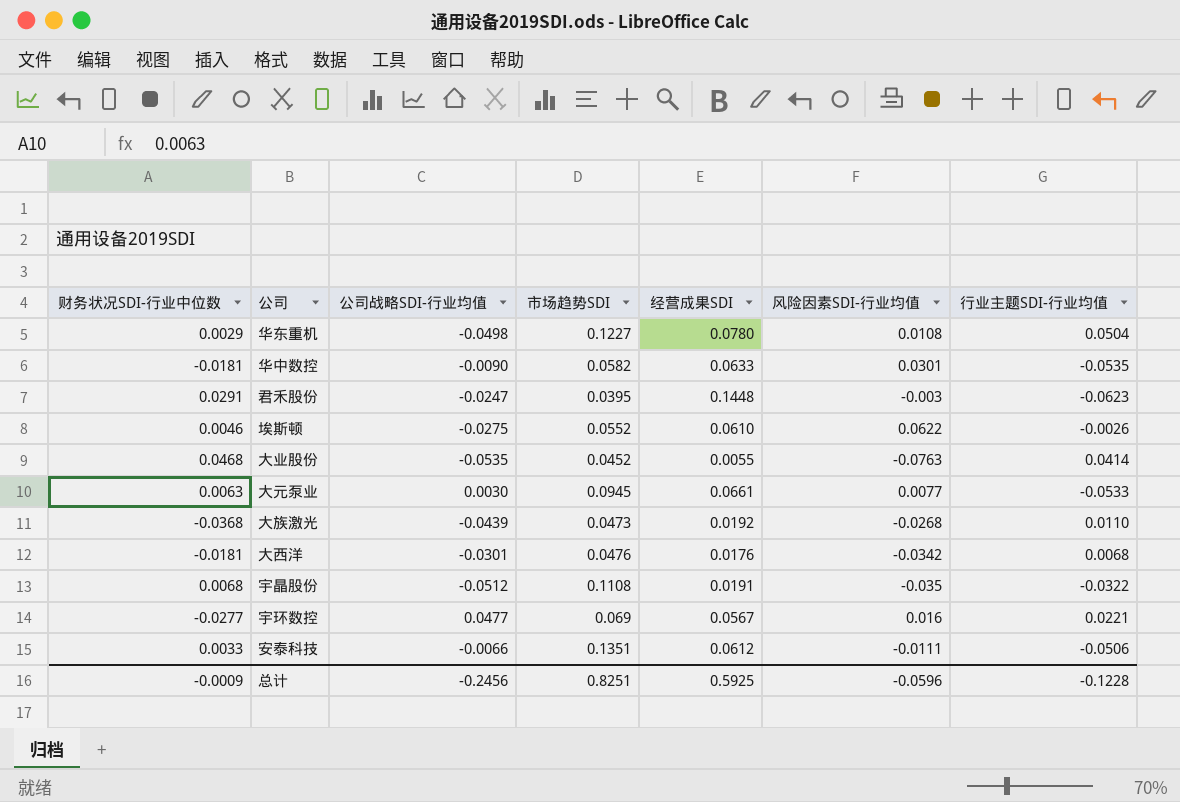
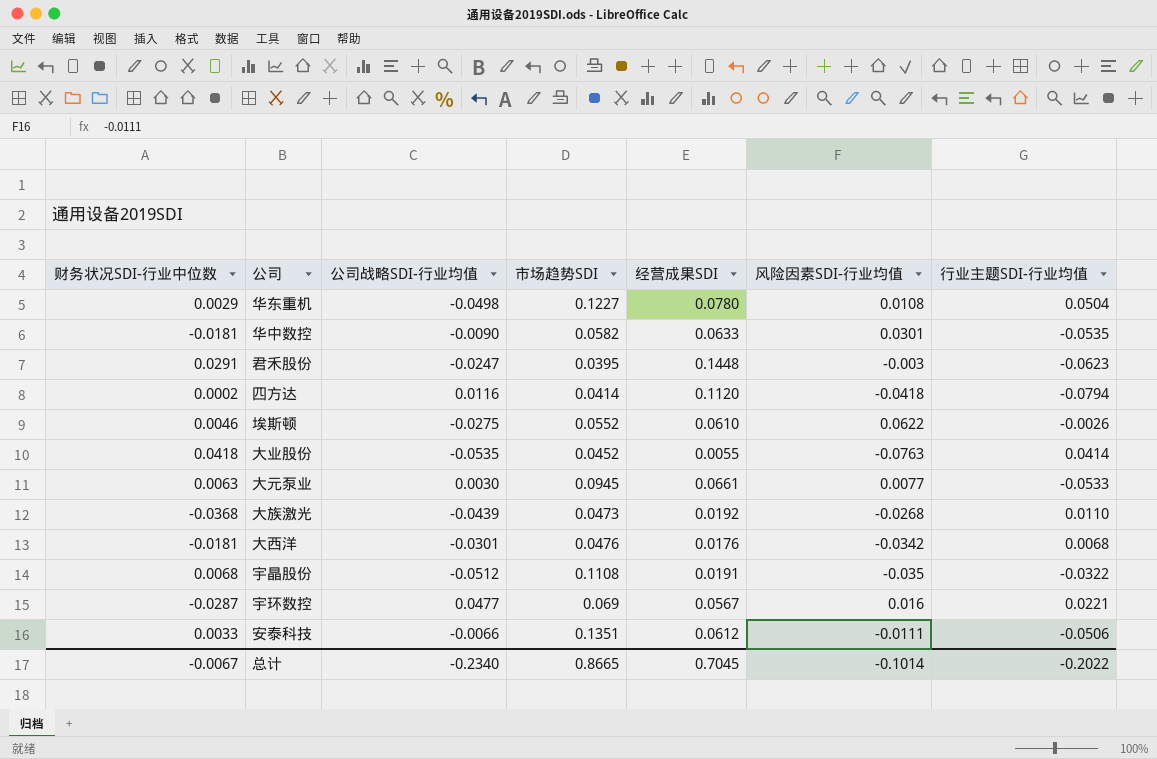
row 四方达: none -> 0.0002 | 0.0116 | 0.0414 | 0.1120 | -0.0418 | -0.0794
大业股份 | 财务状况SDI-行业中位数: 0.0468 -> 0.0418
宇环数控 | 财务状况SDI-行业中位数: -0.0277 -> -0.0287
总计 | 财务状况SDI-行业中位数: -0.0009 -> -0.0067
总计 | 公司战略SDI-行业均值: -0.2456 -> -0.2340
总计 | 市场趋势SDI: 0.8251 -> 0.8665
总计 | 经营成果SDI: 0.5925 -> 0.7045
总计 | 风险因素SDI-行业均值: -0.0596 -> -0.1014
总计 | 行业主题SDI-行业均值: -0.1228 -> -0.2022

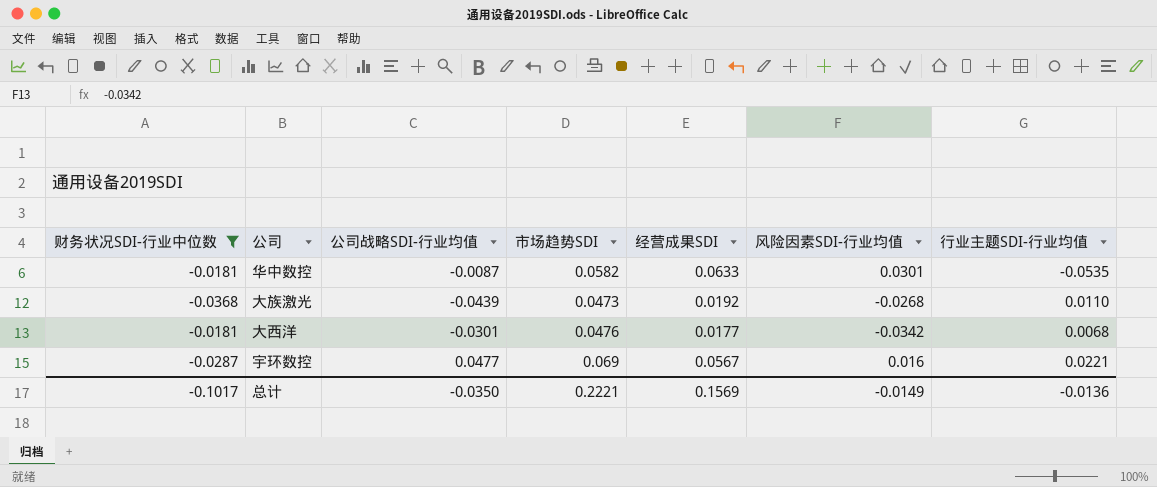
filter: none -> 财务状况SDI-行业中位数 <= -0.0181
华中数控 | 公司战略SDI-行业均值: -0.0090 -> -0.0087
大西洋 | 经营成果SDI: 0.0176 -> 0.0177
总计 | 财务状况SDI-行业中位数: -0.0067 -> -0.1017
总计 | 公司战略SDI-行业均值: -0.2340 -> -0.0350
总计 | 市场趋势SDI: 0.8665 -> 0.2221
总计 | 经营成果SDI: 0.7045 -> 0.1569
总计 | 风险因素SDI-行业均值: -0.1014 -> -0.0149
总计 | 行业主题SDI-行业均值: -0.2022 -> -0.0136

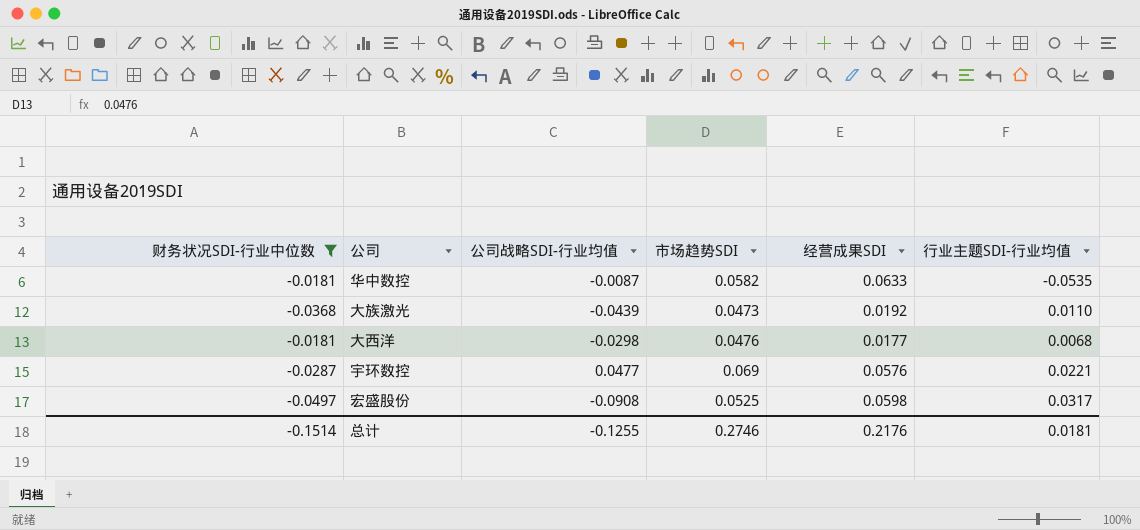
column 风险因素SDI-行业均值 | position: 6 -> none
大西洋 | 公司战略SDI-行业均值: -0.0301 -> -0.0298
宇环数控 | 经营成果SDI: 0.0567 -> 0.0576
row 宏盛股份: none -> -0.0497 | -0.0908 | 0.0525 | 0.0598 | 0.0317
总计 | 财务状况SDI-行业中位数: -0.1017 -> -0.1514
总计 | 公司战略SDI-行业均值: -0.0350 -> -0.1255
总计 | 市场趋势SDI: 0.2221 -> 0.2746
总计 | 经营成果SDI: 0.1569 -> 0.2176
总计 | 行业主题SDI-行业均值: -0.0136 -> 0.0181

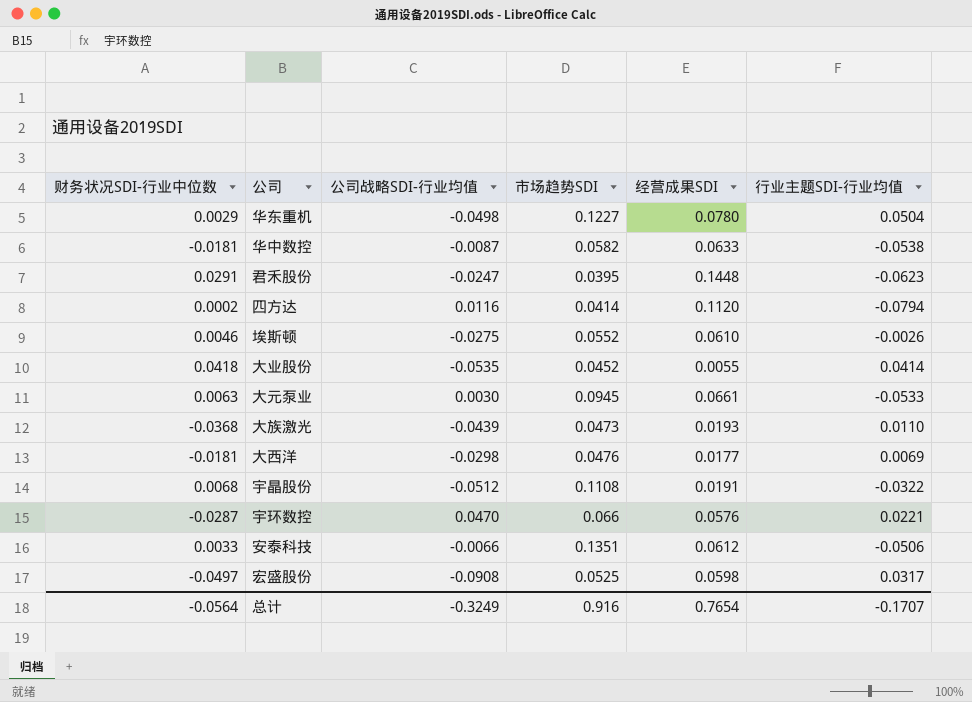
filter: 财务状况SDI-行业中位数 <= -0.0181 -> none
华中数控 | 行业主题SDI-行业均值: -0.0535 -> -0.0538
大族激光 | 经营成果SDI: 0.0192 -> 0.0193
大西洋 | 行业主题SDI-行业均值: 0.0068 -> 0.0069
宇环数控 | 公司战略SDI-行业均值: 0.0477 -> 0.0470
宇环数控 | 市场趋势SDI: 0.069 -> 0.066
总计 | 财务状况SDI-行业中位数: -0.1514 -> -0.0564
总计 | 公司战略SDI-行业均值: -0.1255 -> -0.3249
总计 | 市场趋势SDI: 0.2746 -> 0.916
总计 | 经营成果SDI: 0.2176 -> 0.7654
总计 | 行业主题SDI-行业均值: 0.0181 -> -0.1707

